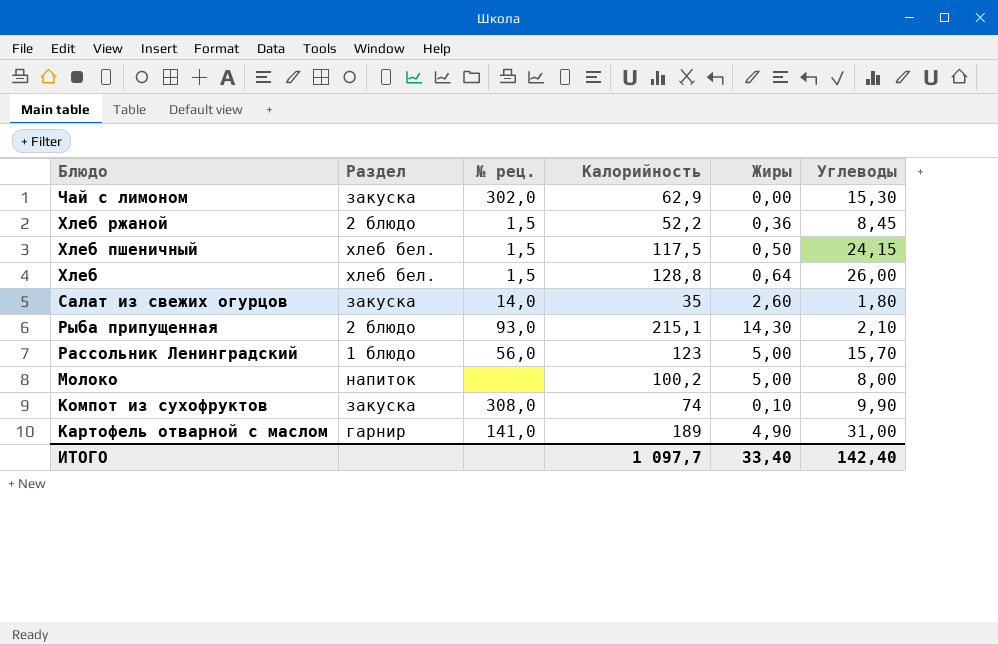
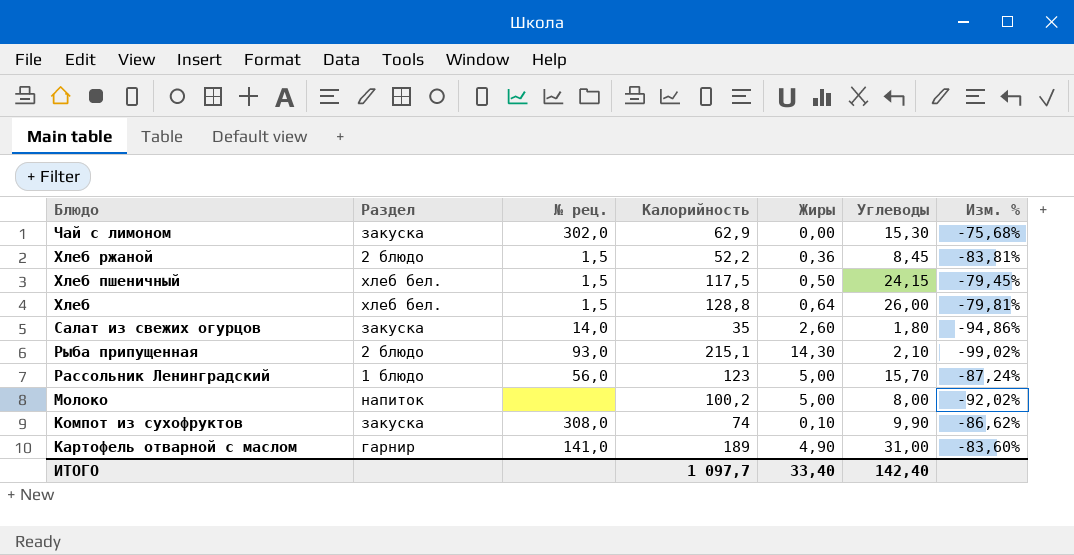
column Изм. % | formula: none -> ([Углеводы] - [Калорийность]) / [Калорийность]

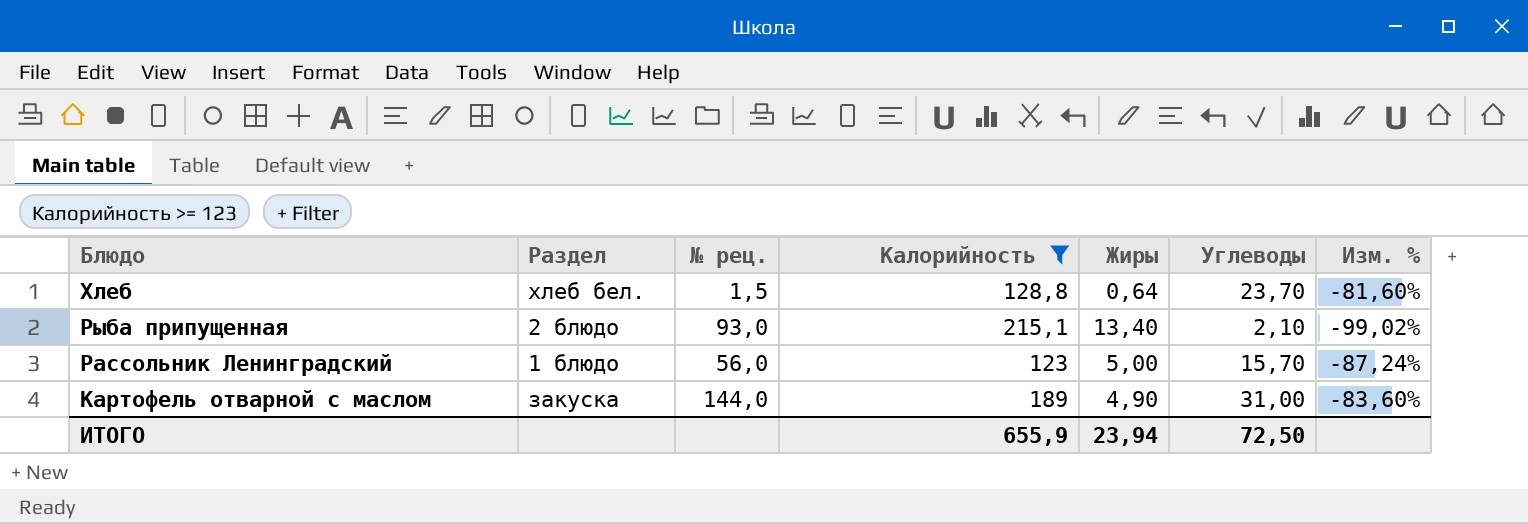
filter: none -> Калорийность >= 123
Хлеб | Углеводы: 26,00 -> 23,70
Хлеб | Изм. %: -79,81% -> -81,60%
Рыба припущенная | Жиры: 14,30 -> 13,40
Картофель отварной с маслом | Раздел: гарнир -> закуска
Картофель отварной с маслом | № рец.: 141,0 -> 144,0
ИТОГО | Калорийность: 1 097,7 -> 655,9
ИТОГО | Жиры: 33,40 -> 23,94
ИТОГО | Углеводы: 142,40 -> 72,50

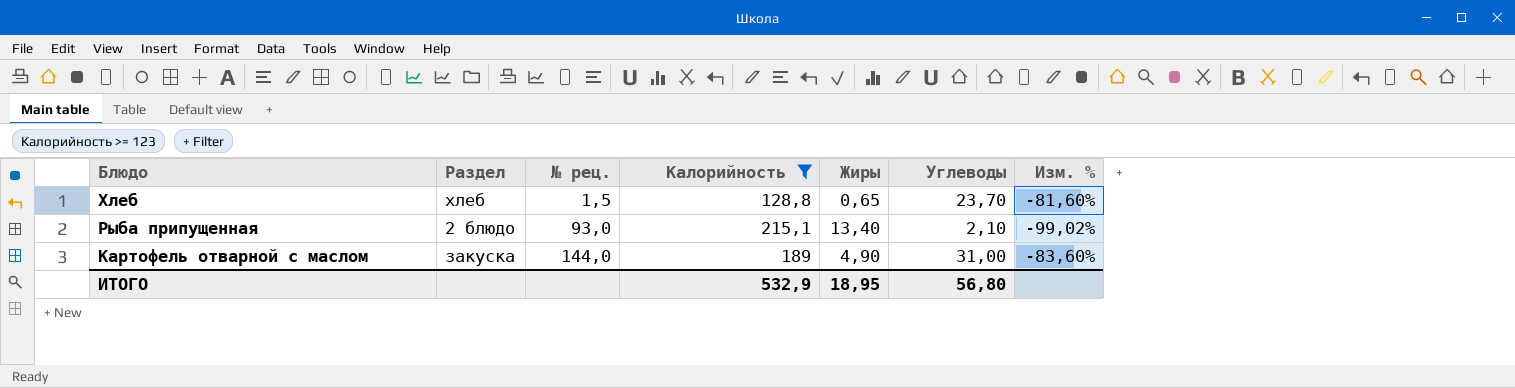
row Рассольник Ленинградский: 1 блюдо | 56,0 | 123 | 5,00 | 15,70 | -87,24% -> none
Хлеб | Раздел: хлеб бел. -> хлеб
Хлеб | Жиры: 0,64 -> 0,65
ИТОГО | Калорийность: 655,9 -> 532,9
ИТОГО | Жиры: 23,94 -> 18,95
ИТОГО | Углеводы: 72,50 -> 56,80

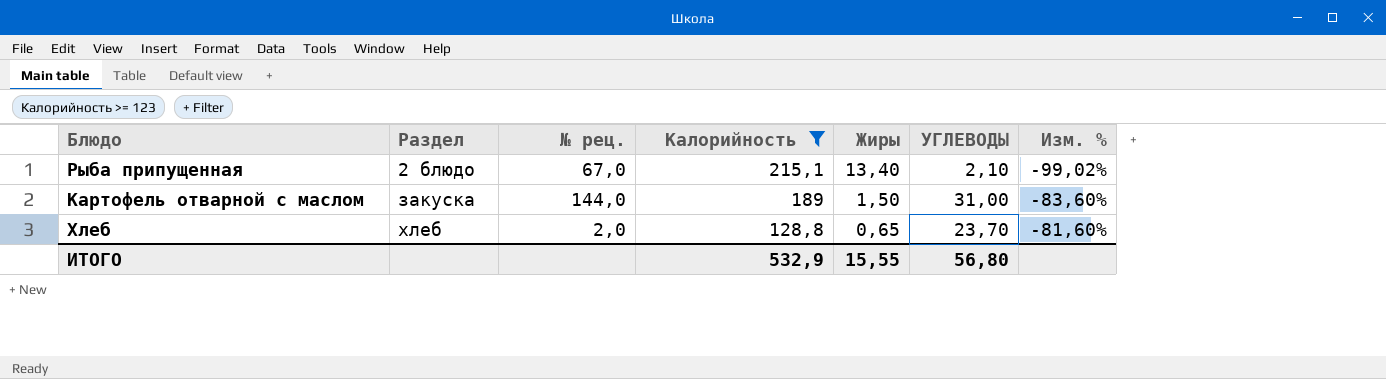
row order: Блюдо descending -> Раздел ascending
column name: Углеводы -> УГЛЕВОДЫ
Рыба припущенная | № рец.: 93,0 -> 67,0
Картофель отварной с маслом | Жиры: 4,90 -> 1,50
Хлеб | № рец.: 1,5 -> 2,0
ИТОГО | Жиры: 18,95 -> 15,55

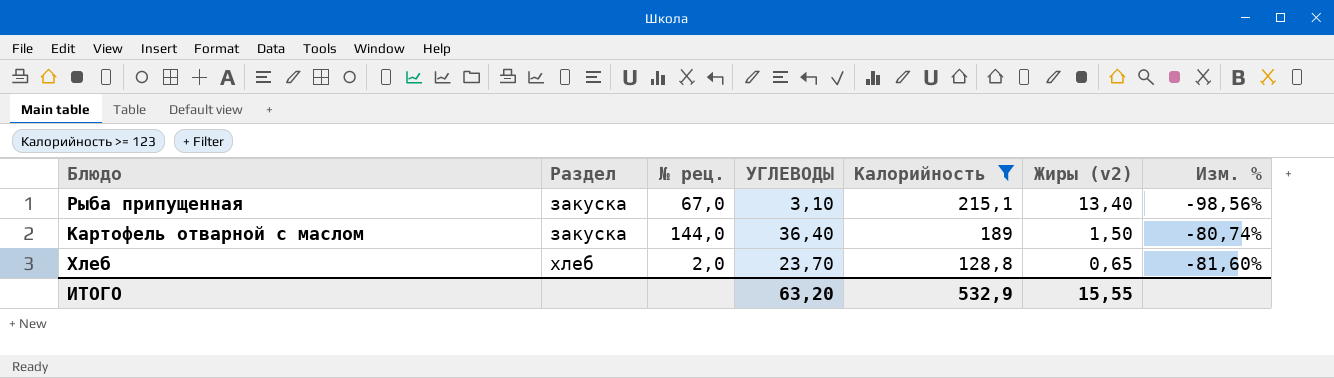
column УГЛЕВОДЫ | position: 6 -> 4
column name: Жиры -> Жиры (v2)
Рыба припущенная | Раздел: 2 блюдо -> закуска
Рыба припущенная | УГЛЕВОДЫ: 2,10 -> 3,10
Рыба припущенная | Изм. %: -99,02% -> -98,56%
Картофель отварной с маслом | УГЛЕВОДЫ: 31,00 -> 36,40
Картофель отварной с маслом | Изм. %: -83,60% -> -80,74%
ИТОГО | УГЛЕВОДЫ: 56,80 -> 63,20

